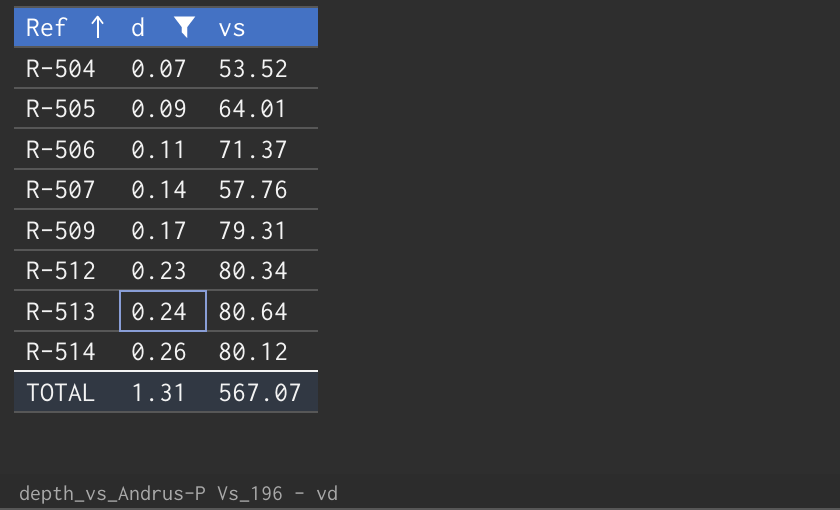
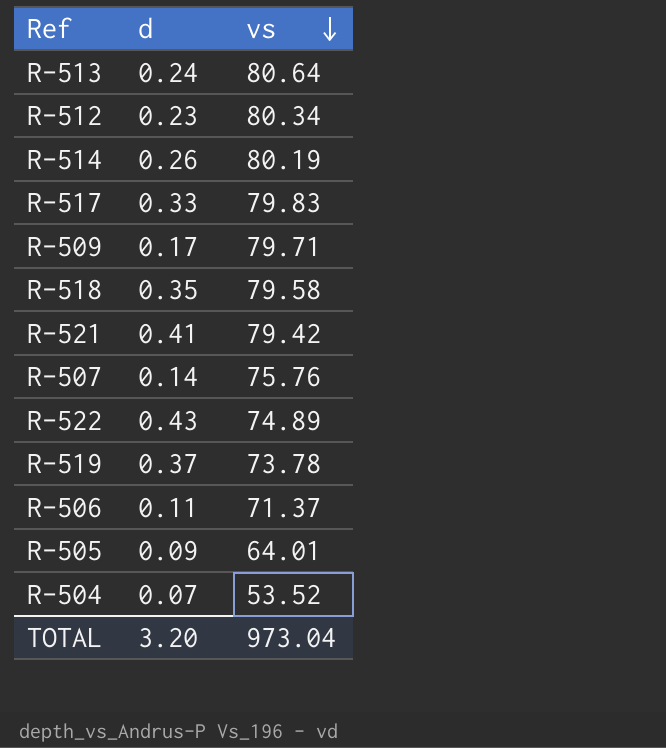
filter: d <= 0.26 -> none
row order: Ref ascending -> vs descending
R-514 | vs: 80.12 -> 80.19
R-509 | vs: 79.31 -> 79.71
R-507 | vs: 57.76 -> 75.76
TOTAL | d: 1.31 -> 3.20
TOTAL | vs: 567.07 -> 973.04

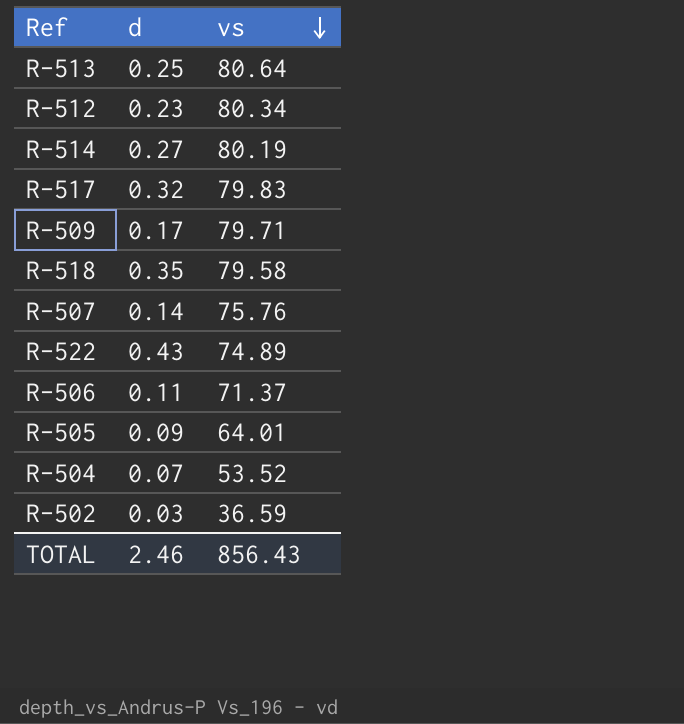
row R-521: 0.41 | 79.42 -> none
row R-519: 0.37 | 73.78 -> none
R-513 | d: 0.24 -> 0.25
R-514 | d: 0.26 -> 0.27
R-517 | d: 0.33 -> 0.32
row R-502: none -> 0.03 | 36.59
TOTAL | d: 3.20 -> 2.46
TOTAL | vs: 973.04 -> 856.43

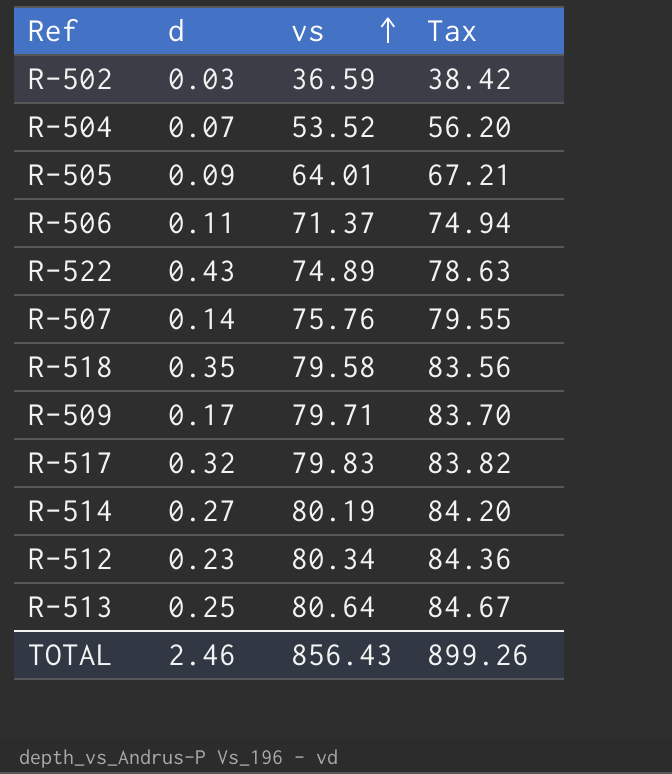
row order: vs descending -> vs ascending
column Tax | formula: none -> [vs] * 1.05

